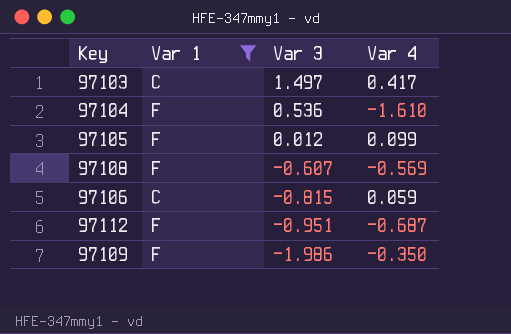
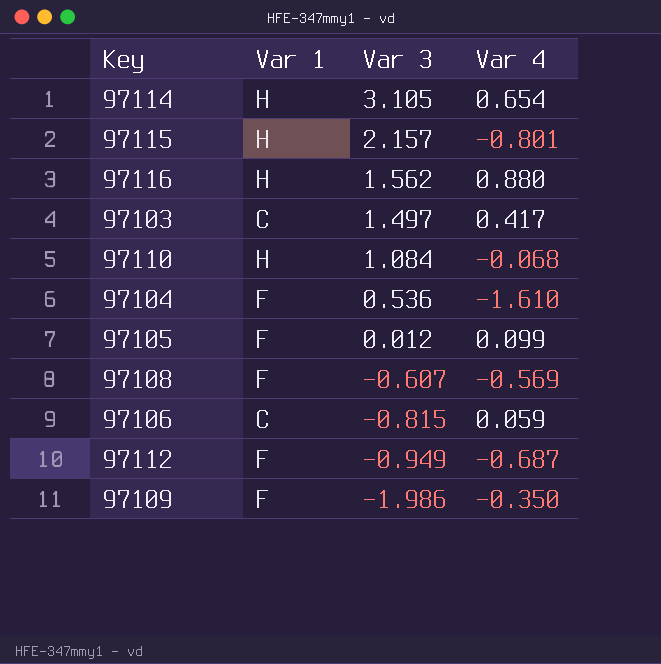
filter: Var 1 != H -> none
97112 | Var 3: -0.951 -> -0.949

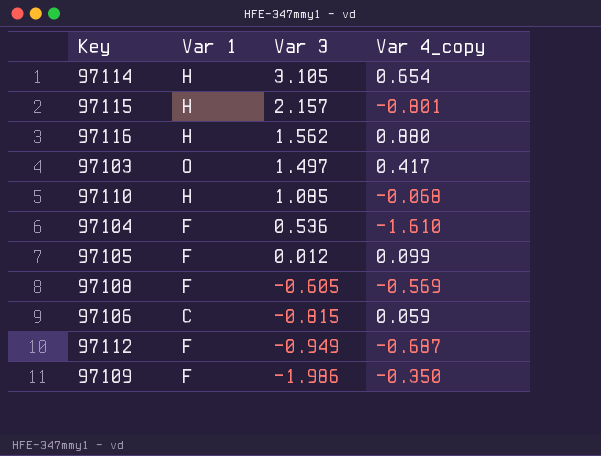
column name: Var 4 -> Var 4_copy
97103 | Var 1: C -> O
97110 | Var 3: 1.084 -> 1.085
97108 | Var 3: -0.607 -> -0.605

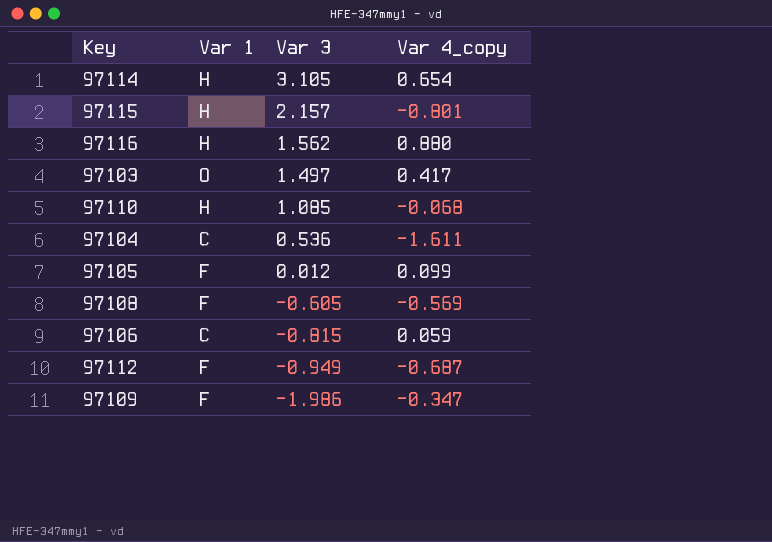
97104 | Var 1: F -> C
97104 | Var 4_copy: -1.610 -> -1.611
97109 | Var 4_copy: -0.350 -> -0.347

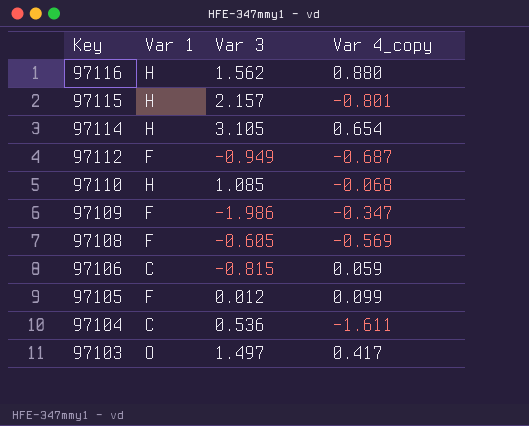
row order: Var 3 descending -> Key descending

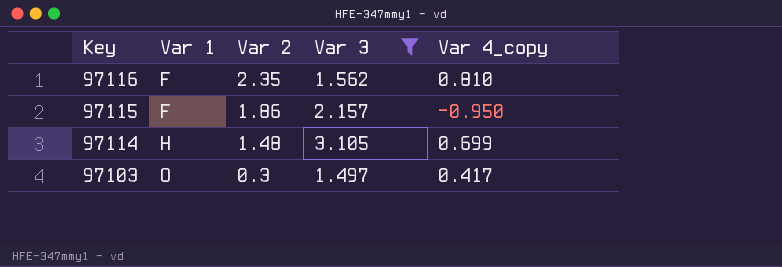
filter: none -> Var 3 >= 1.497
column Var 2 | position: none -> 3
97116 | Var 1: H -> F
97116 | Var 4_copy: 0.880 -> 0.810
97115 | Var 1: H -> F
97115 | Var 4_copy: -0.801 -> -0.950
97114 | Var 4_copy: 0.654 -> 0.699

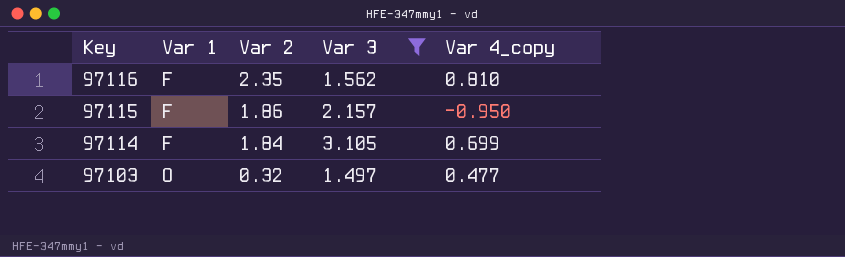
97114 | Var 1: H -> F
97114 | Var 2: 1.48 -> 1.84
97103 | Var 2: 0.3 -> 0.32
97103 | Var 4_copy: 0.417 -> 0.477

